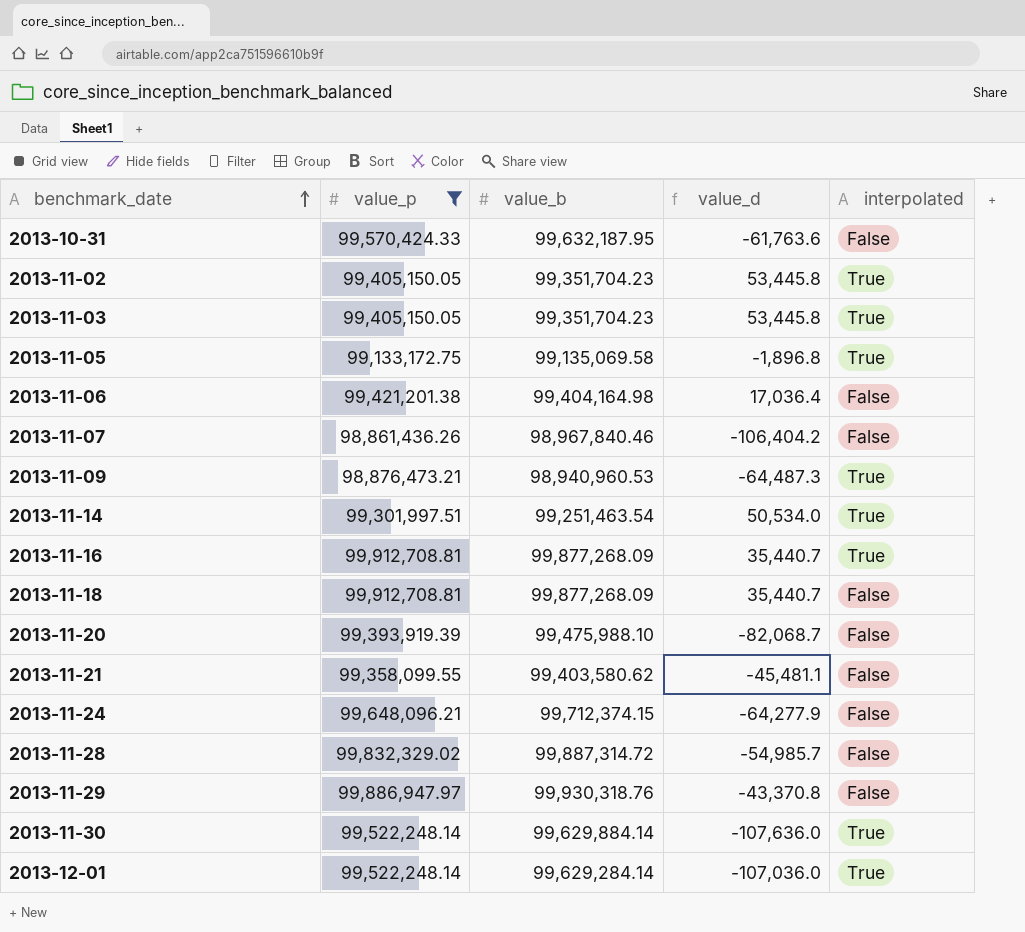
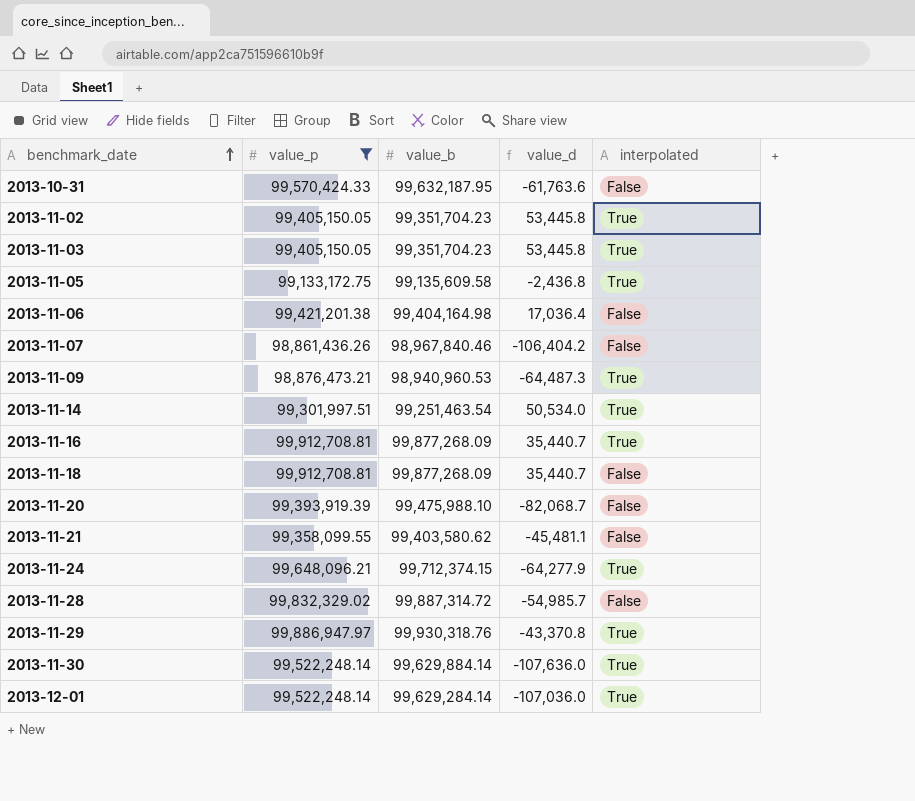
2013-11-05 | value_b: 99,135,069.58 -> 99,135,609.58
2013-11-05 | value_d: -1,896.8 -> -2,436.8
2013-11-24 | interpolated: False -> True
2013-11-29 | interpolated: False -> True

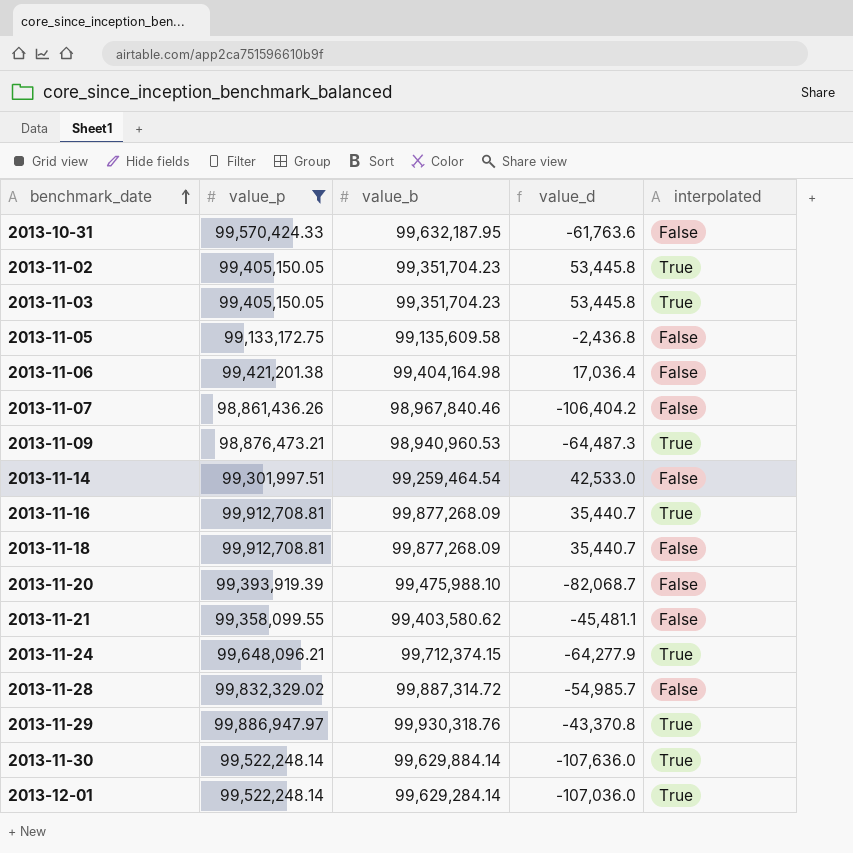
2013-11-05 | interpolated: True -> False
2013-11-14 | value_b: 99,251,463.54 -> 99,259,464.54
2013-11-14 | value_d: 50,534.0 -> 42,533.0
2013-11-14 | interpolated: True -> False

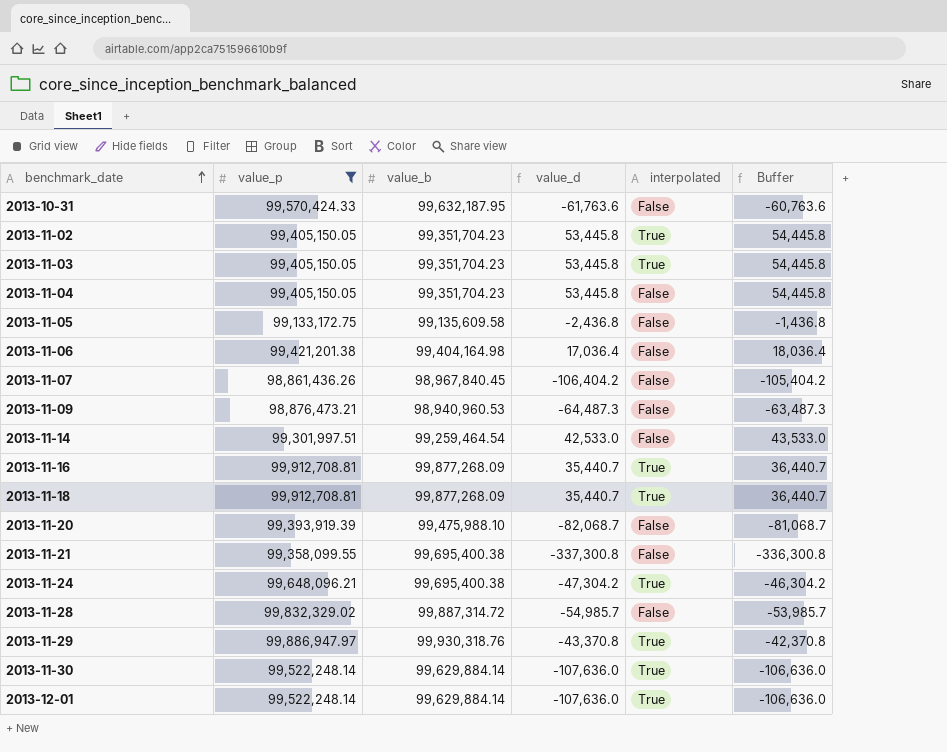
column Buffer | formula: none -> [value_d] + 1000
row 2013-11-04: none -> 99,405,150.05 | 99,351,704.23 | 53,445.8 | False | 54,445.8
2013-11-07 | value_b: 98,967,840.46 -> 98,967,840.45
2013-11-09 | interpolated: True -> False
2013-11-18 | interpolated: False -> True
2013-11-21 | value_b: 99,403,580.62 -> 99,695,400.38
2013-11-21 | value_d: -45,481.1 -> -337,300.8
2013-11-24 | value_b: 99,712,374.15 -> 99,695,400.38
2013-11-24 | value_d: -64,277.9 -> -47,304.2
2013-12-01 | value_b: 99,629,284.14 -> 99,629,884.14
2013-12-01 | value_d: -107,036.0 -> -107,636.0

